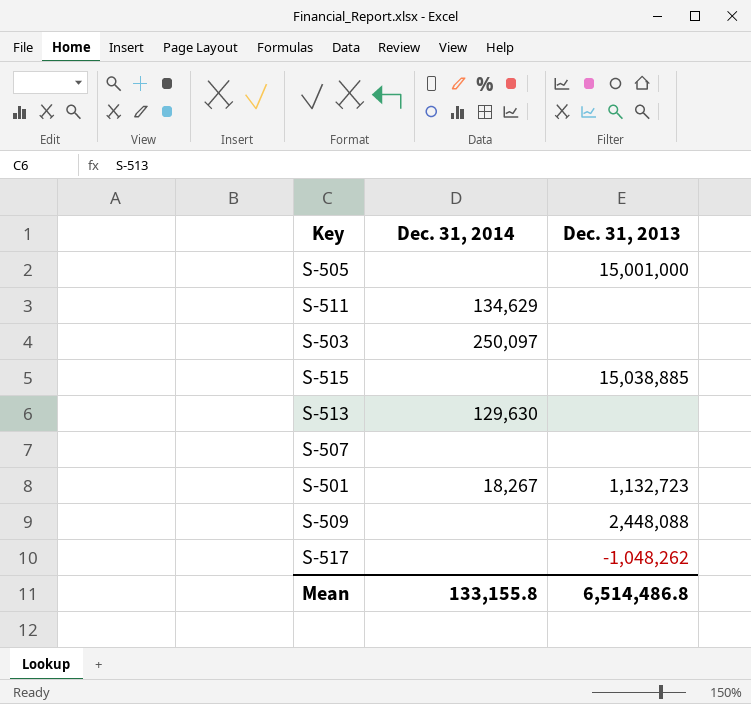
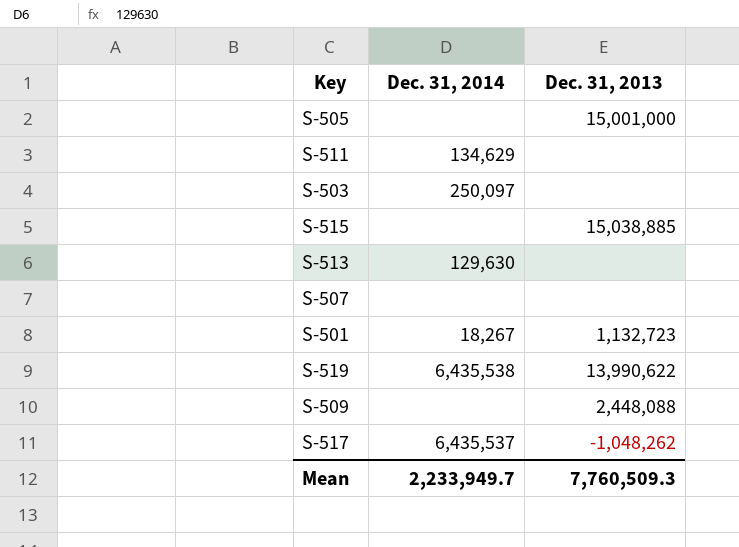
row S-519: none -> 6,435,538 | 13,990,622
S-517 | Dec. 31, 2014: none -> 6,435,537
Mean | Dec. 31, 2014: 133,155.8 -> 2,233,949.7
Mean | Dec. 31, 2013: 6,514,486.8 -> 7,760,509.3

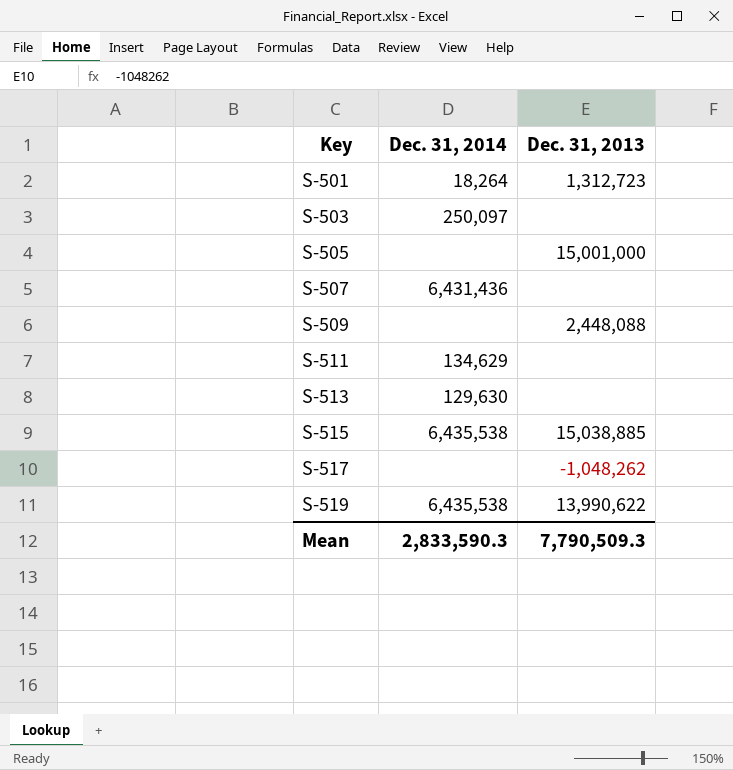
row order: none -> Key ascending
S-501 | Dec. 31, 2014: 18,267 -> 18,264
S-501 | Dec. 31, 2013: 1,132,723 -> 1,312,723
S-507 | Dec. 31, 2014: none -> 6,431,436
S-515 | Dec. 31, 2014: none -> 6,435,538
S-517 | Dec. 31, 2014: 6,435,537 -> none
Mean | Dec. 31, 2014: 2,233,949.7 -> 2,833,590.3
Mean | Dec. 31, 2013: 7,760,509.3 -> 7,790,509.3

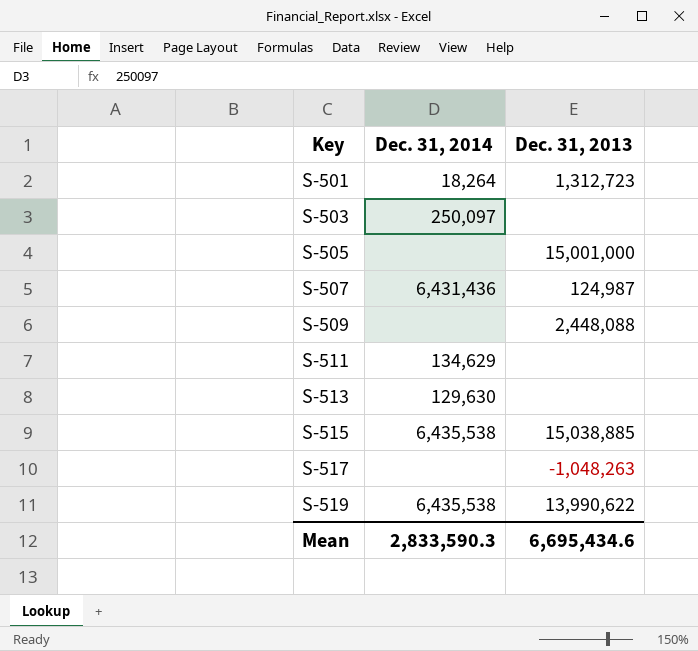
S-507 | Dec. 31, 2013: none -> 124,987
S-517 | Dec. 31, 2013: -1,048,262 -> -1,048,263
Mean | Dec. 31, 2013: 7,790,509.3 -> 6,695,434.6

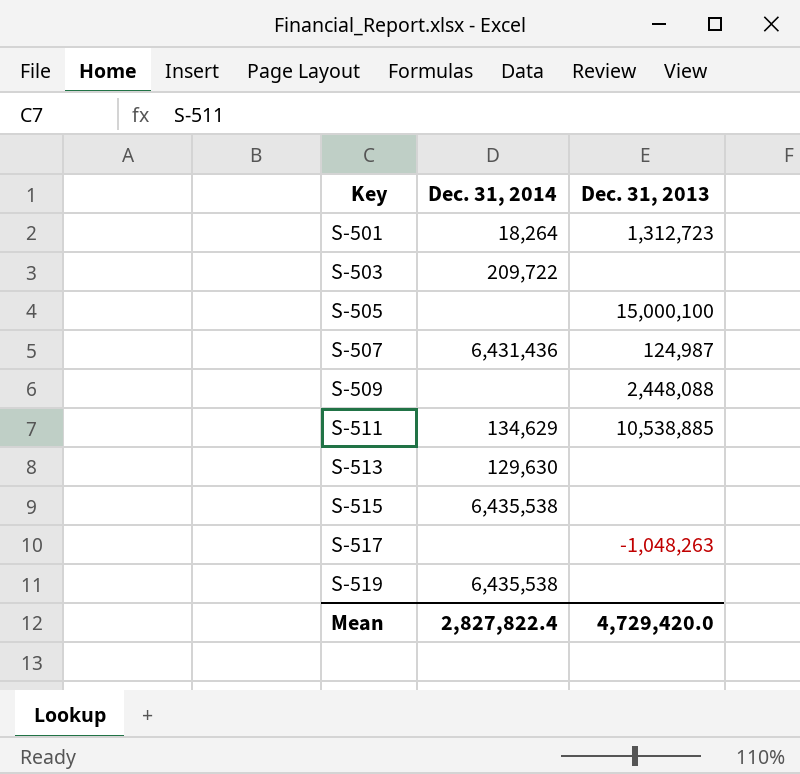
S-503 | Dec. 31, 2014: 250,097 -> 209,722
S-505 | Dec. 31, 2013: 15,001,000 -> 15,000,100
S-511 | Dec. 31, 2013: none -> 10,538,885
S-515 | Dec. 31, 2013: 15,038,885 -> none
S-519 | Dec. 31, 2013: 13,990,622 -> none
Mean | Dec. 31, 2014: 2,833,590.3 -> 2,827,822.4
Mean | Dec. 31, 2013: 6,695,434.6 -> 4,729,420.0

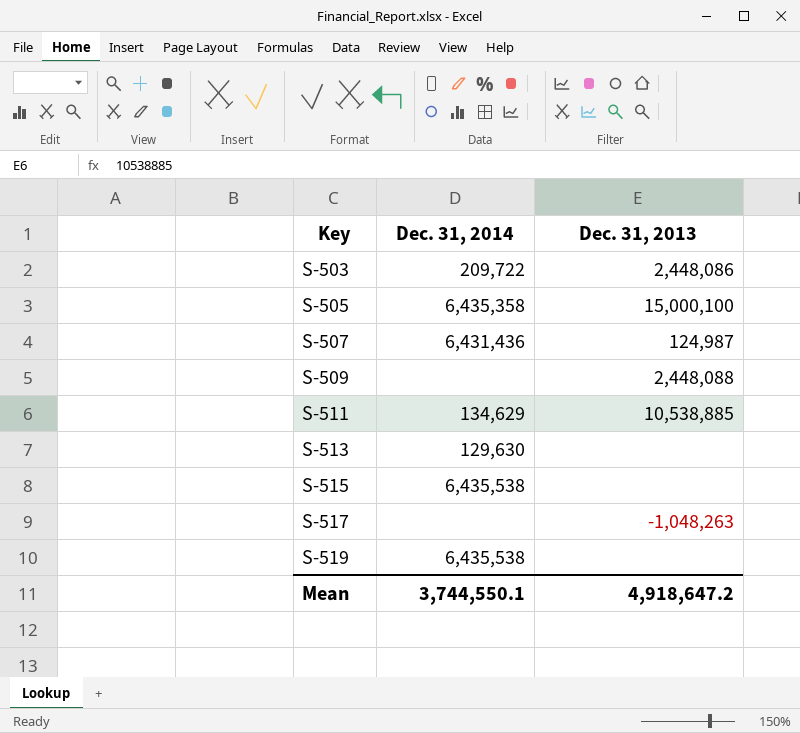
row S-501: 18,264 | 1,312,723 -> none
S-503 | Dec. 31, 2013: none -> 2,448,086
S-505 | Dec. 31, 2014: none -> 6,435,358
Mean | Dec. 31, 2014: 2,827,822.4 -> 3,744,550.1
Mean | Dec. 31, 2013: 4,729,420.0 -> 4,918,647.2

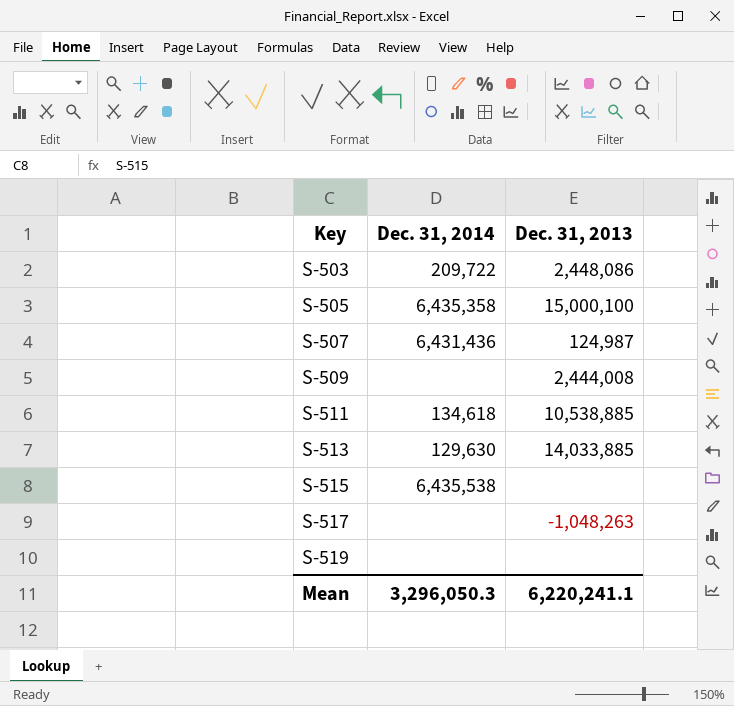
S-509 | Dec. 31, 2013: 2,448,088 -> 2,444,008
S-511 | Dec. 31, 2014: 134,629 -> 134,618
S-513 | Dec. 31, 2013: none -> 14,033,885
S-519 | Dec. 31, 2014: 6,435,538 -> none
Mean | Dec. 31, 2014: 3,744,550.1 -> 3,296,050.3
Mean | Dec. 31, 2013: 4,918,647.2 -> 6,220,241.1

